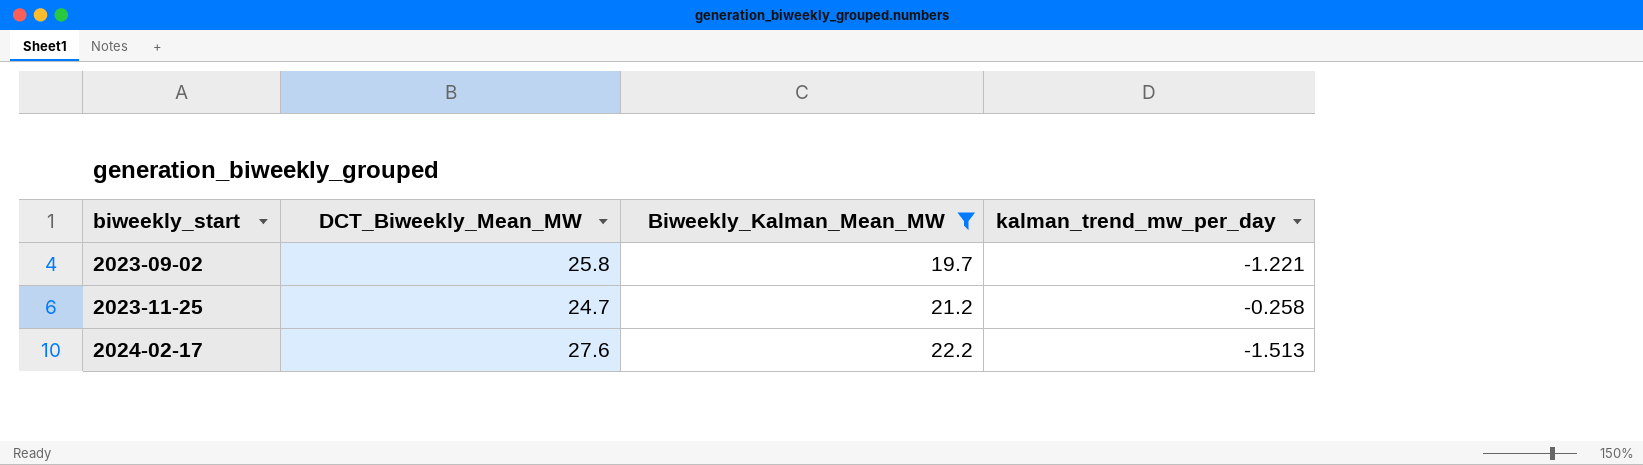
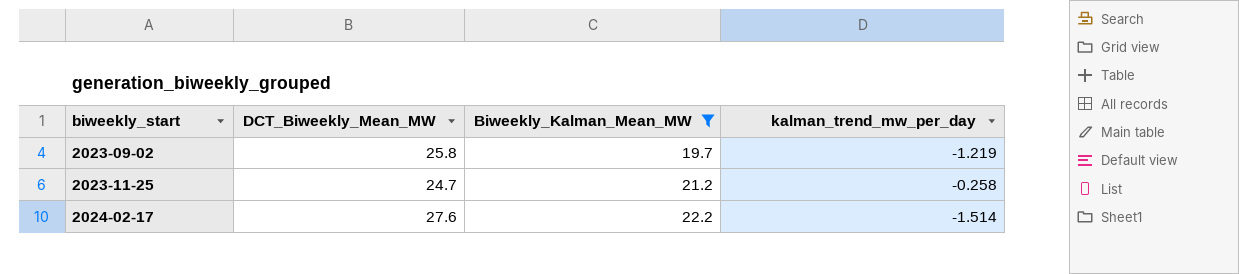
2023-09-02 | kalman_trend_mw_per_day: -1.221 -> -1.219
2024-02-17 | kalman_trend_mw_per_day: -1.513 -> -1.514

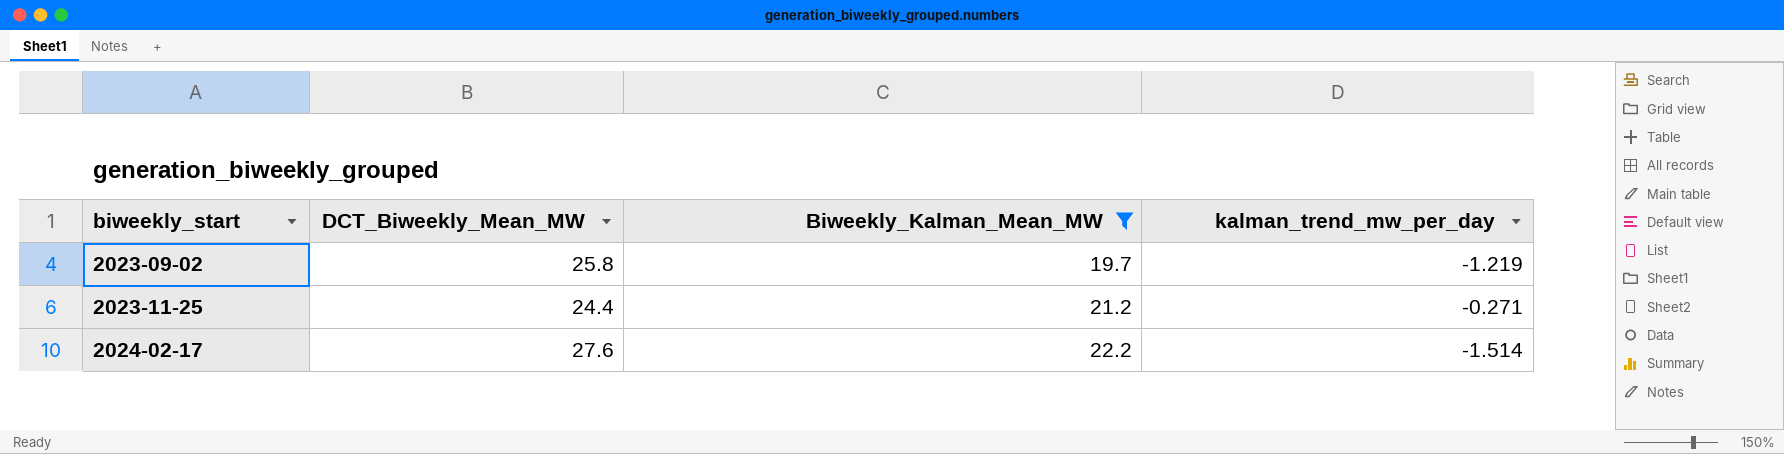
2023-11-25 | DCT_Biweekly_Mean_MW: 24.7 -> 24.4
2023-11-25 | kalman_trend_mw_per_day: -0.258 -> -0.271

